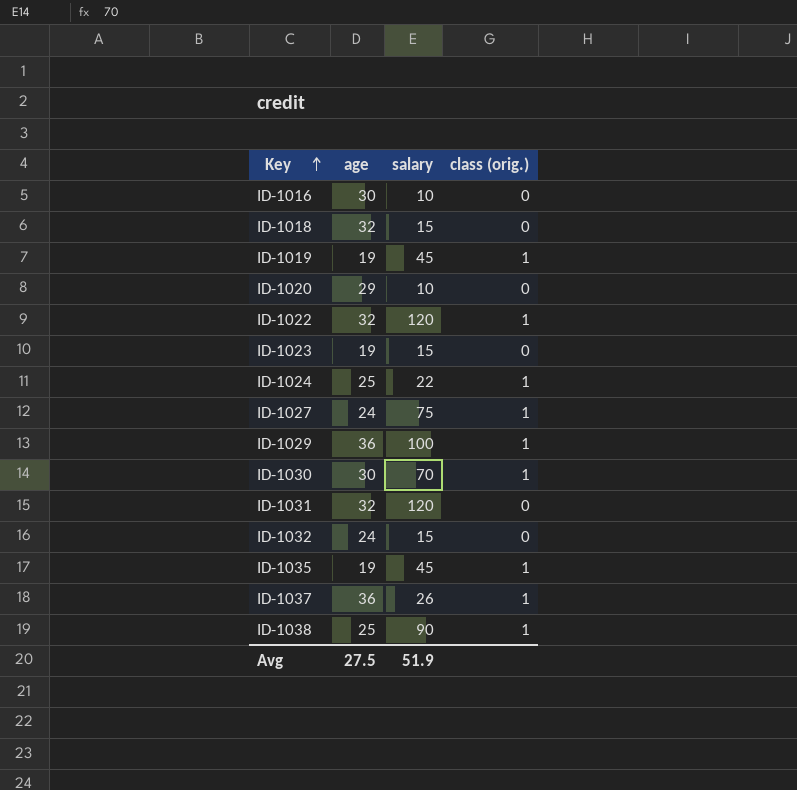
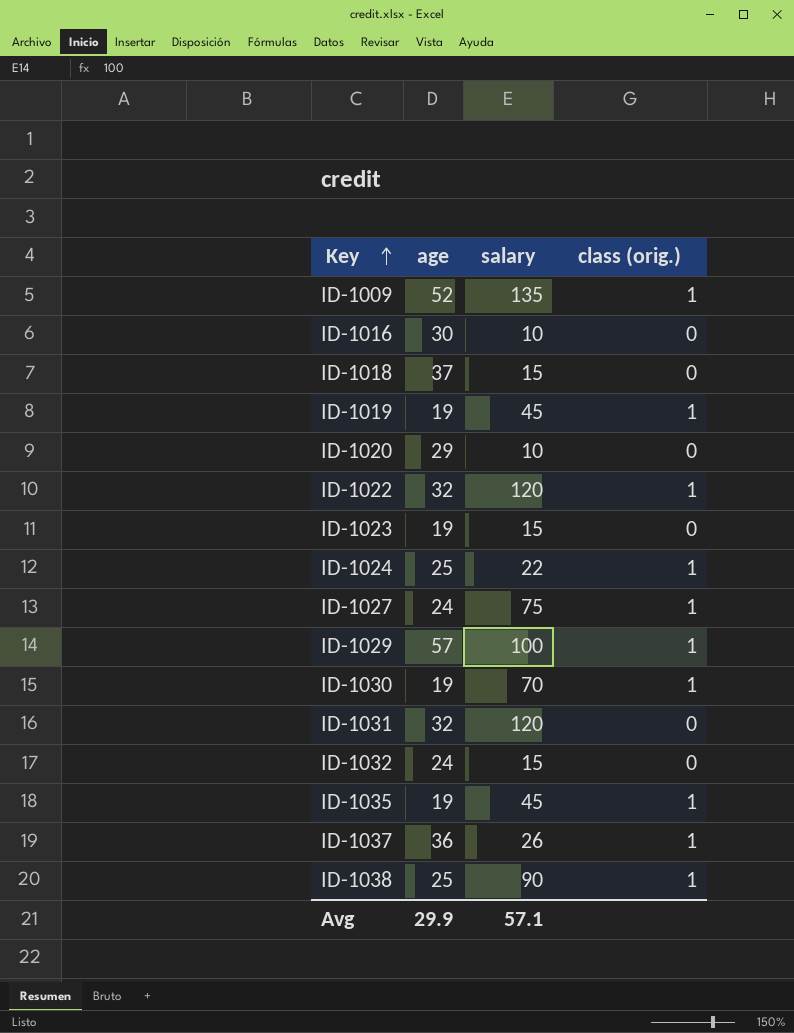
row ID-1009: none -> 52 | 135 | 1
ID-1018 | age: 32 -> 37
ID-1029 | age: 36 -> 57
ID-1030 | age: 30 -> 19
Avg | age: 27.5 -> 29.9
Avg | salary: 51.9 -> 57.1

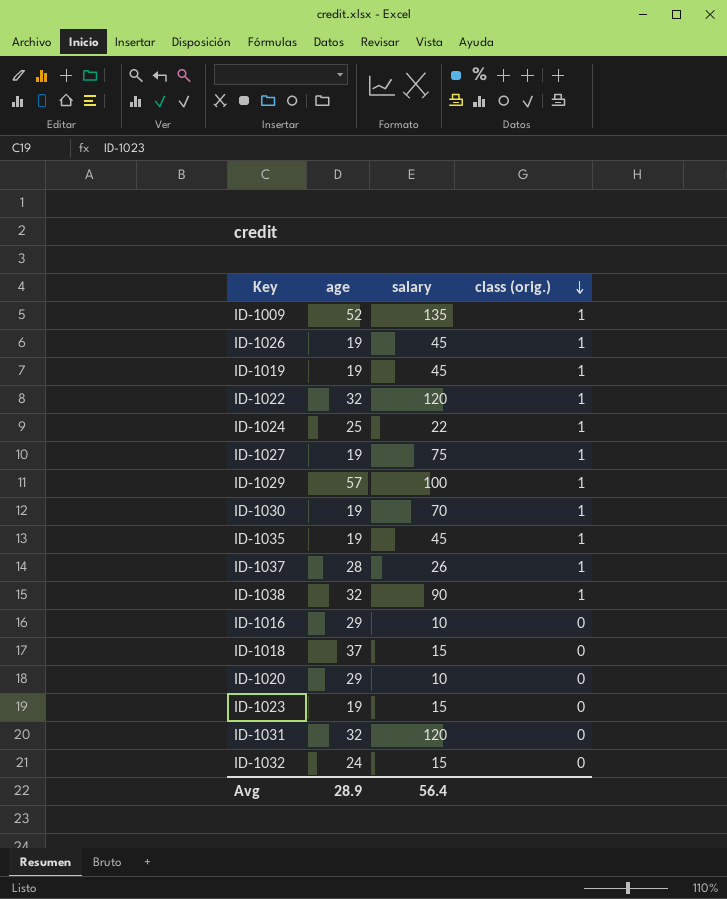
row order: Key ascending -> class (orig.) descending
row ID-1026: none -> 19 | 45 | 1
ID-1027 | age: 24 -> 19
ID-1037 | age: 36 -> 28
ID-1038 | age: 25 -> 32
ID-1016 | age: 30 -> 29
Avg | age: 29.9 -> 28.9
Avg | salary: 57.1 -> 56.4

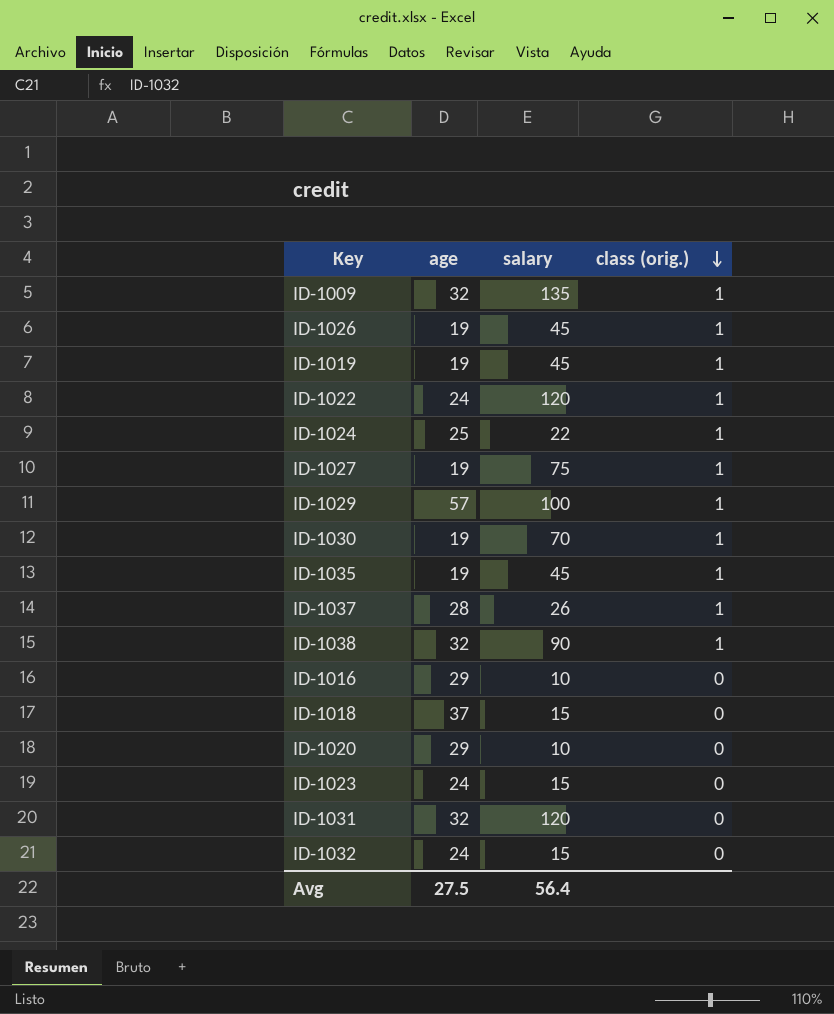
ID-1009 | age: 52 -> 32
ID-1022 | age: 32 -> 24
ID-1023 | age: 19 -> 24
Avg | age: 28.9 -> 27.5

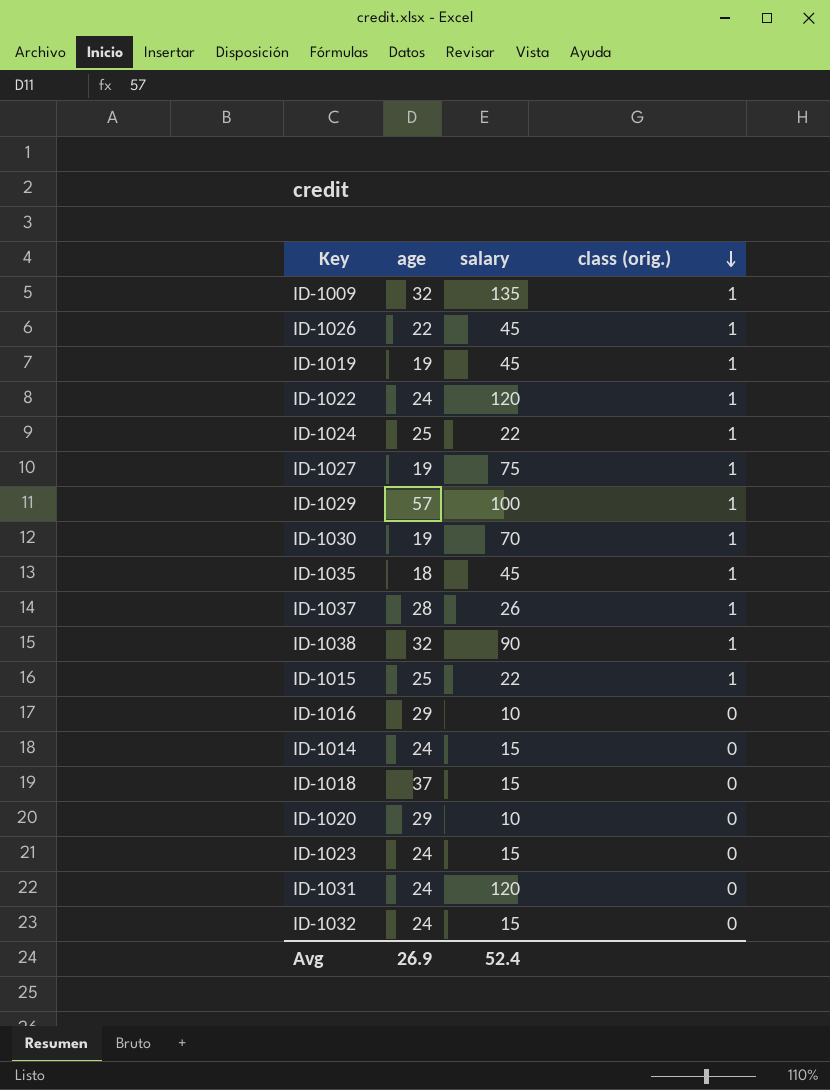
ID-1026 | age: 19 -> 22
ID-1035 | age: 19 -> 18
row ID-1015: none -> 25 | 22 | 1
row ID-1014: none -> 24 | 15 | 0
ID-1031 | age: 32 -> 24
Avg | age: 27.5 -> 26.9
Avg | salary: 56.4 -> 52.4

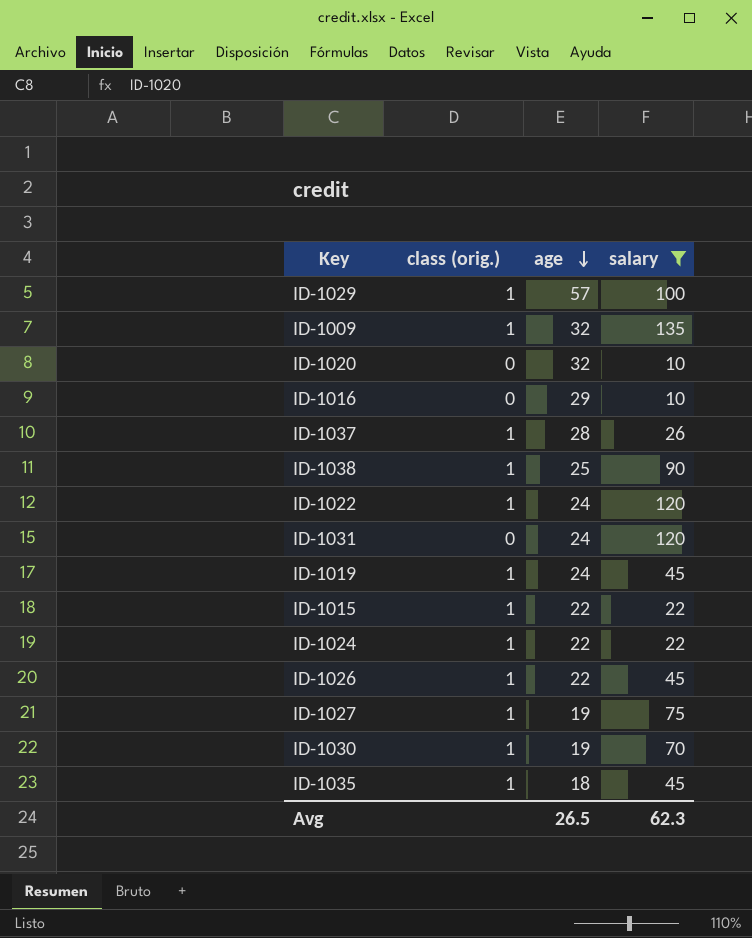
filter: none -> salary != 15
row order: class (orig.) descending -> age descending
column class (orig.) | position: 4 -> 2
ID-1020 | age: 29 -> 32
ID-1038 | age: 32 -> 25
ID-1019 | age: 19 -> 24
ID-1015 | age: 25 -> 22
ID-1024 | age: 25 -> 22
Avg | age: 26.9 -> 26.5
Avg | salary: 52.4 -> 62.3

